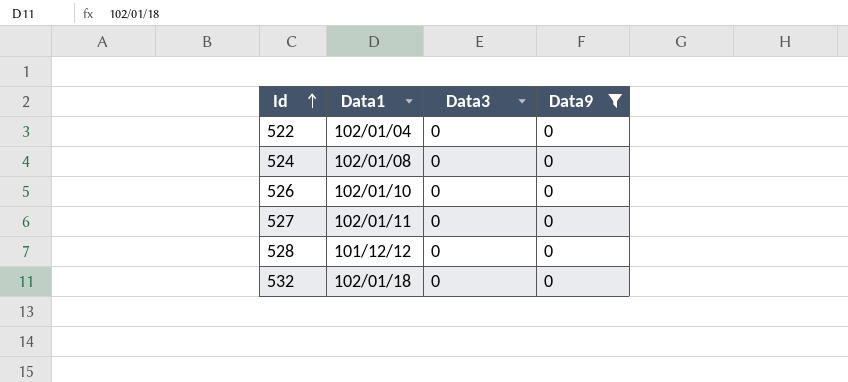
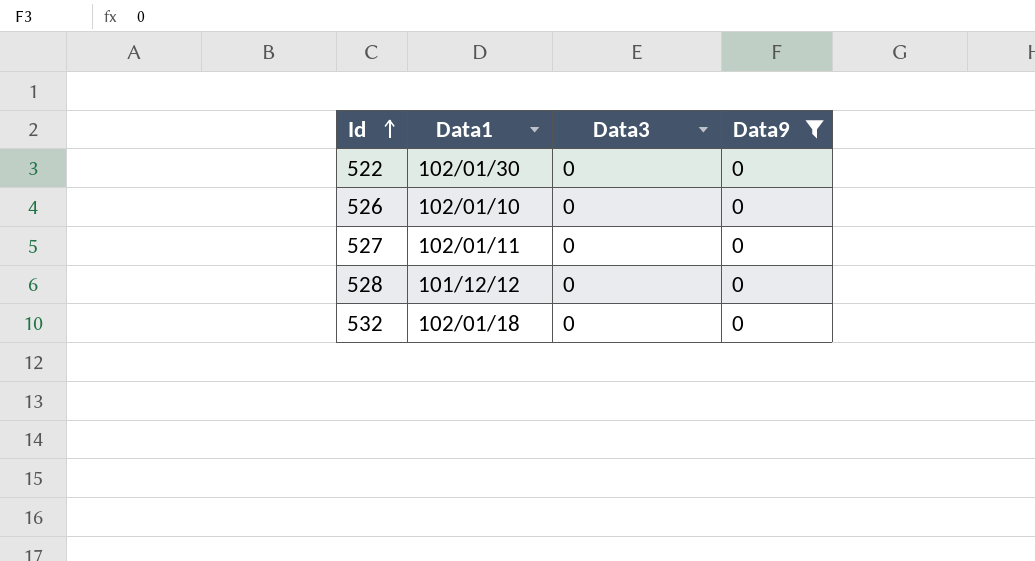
row 524: 102/01/08 | 0 | 0 -> none
522 | Data1: 102/01/04 -> 102/01/30

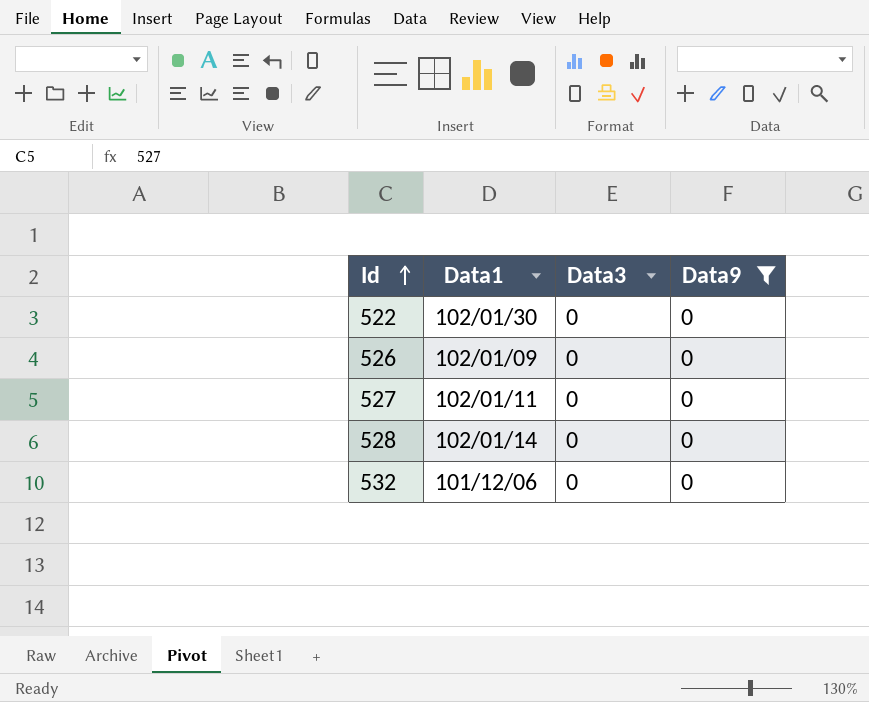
526 | Data1: 102/01/10 -> 102/01/09
528 | Data1: 101/12/12 -> 102/01/14
532 | Data1: 102/01/18 -> 101/12/06

